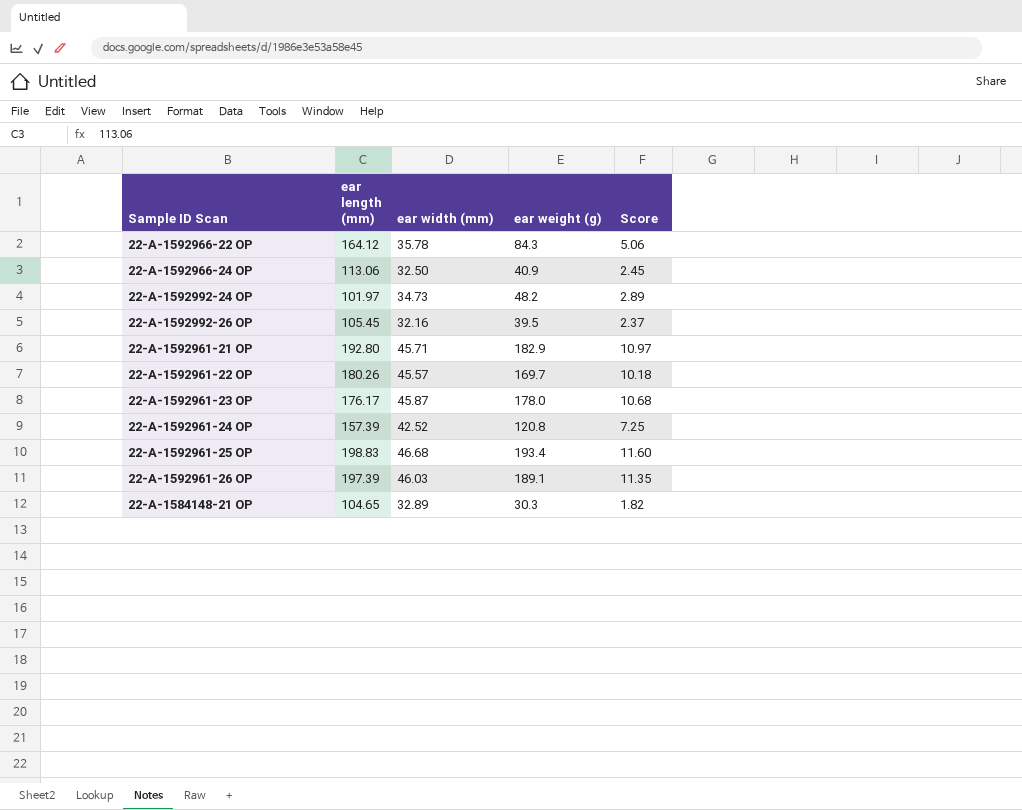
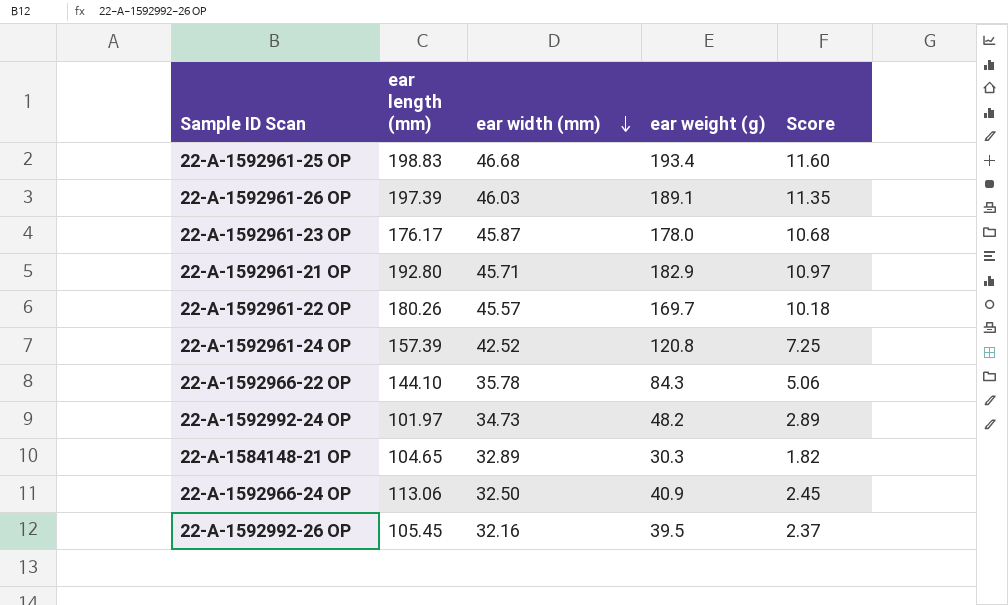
row order: none -> ear width (mm) descending
22-A-1592966-22 OP | ear length (mm): 164.12 -> 144.10

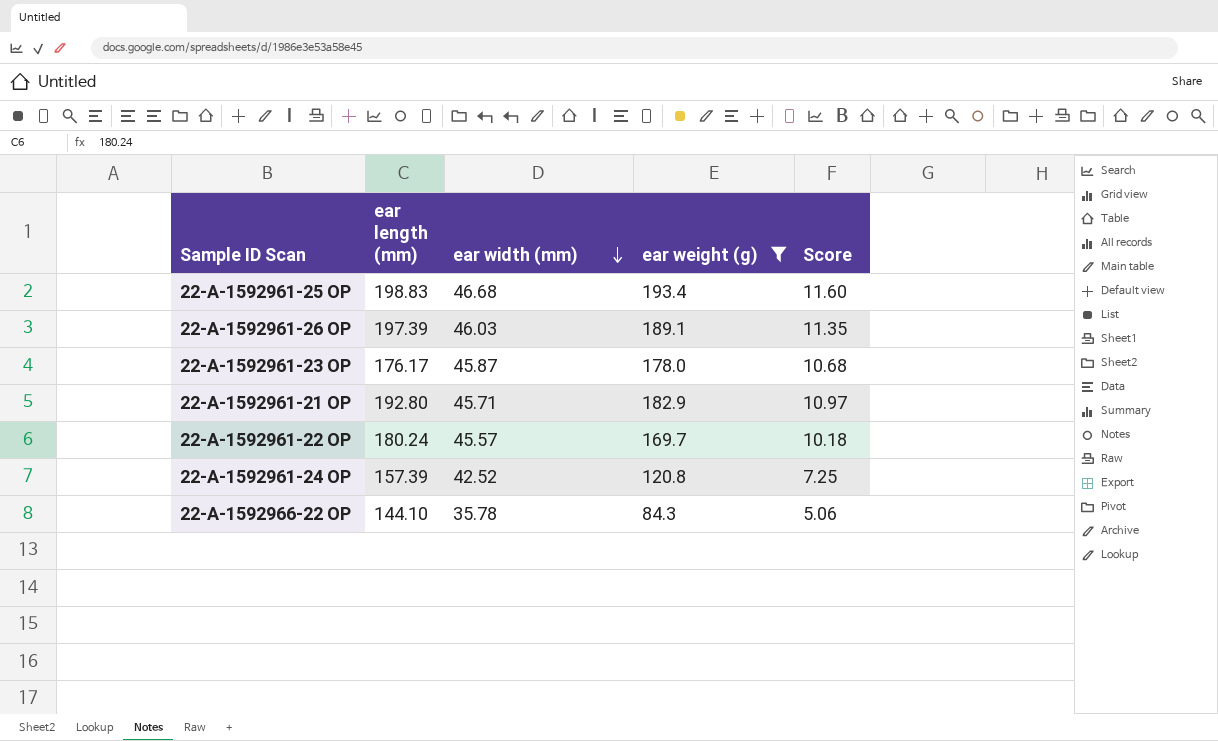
filter: none -> ear weight (g) >= 84.3
22-A-1592961-22 OP | ear length (mm): 180.26 -> 180.24

